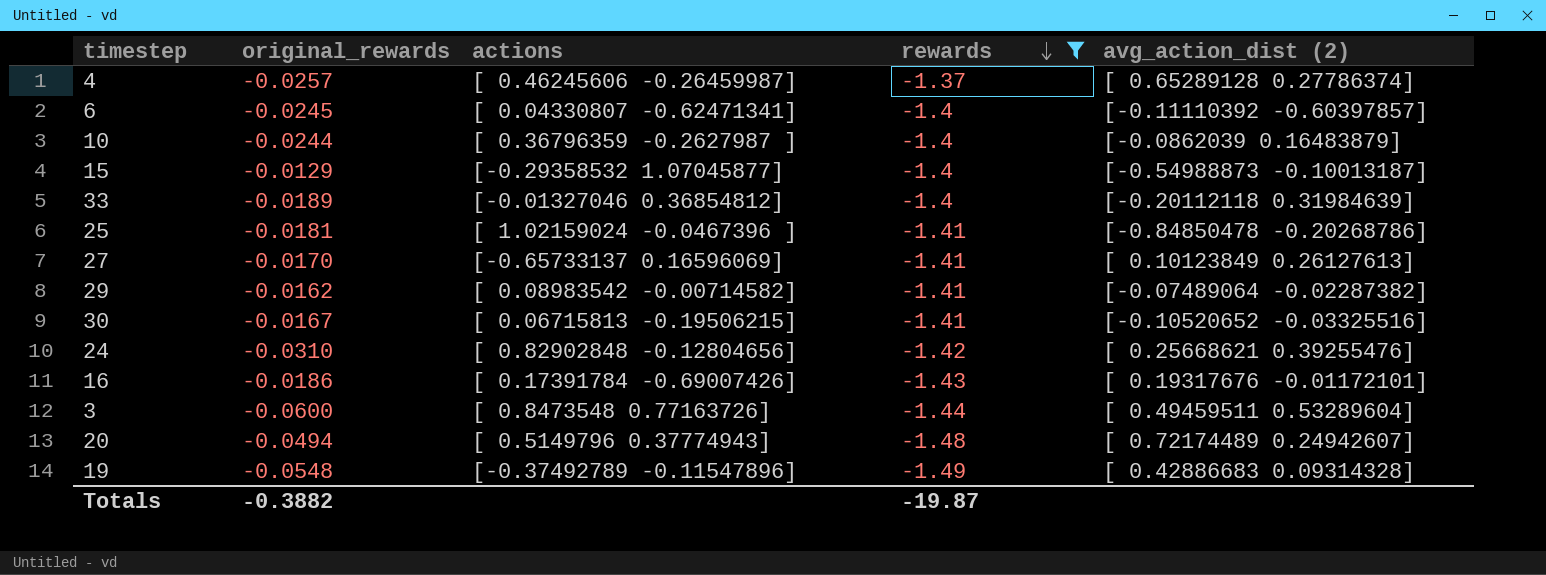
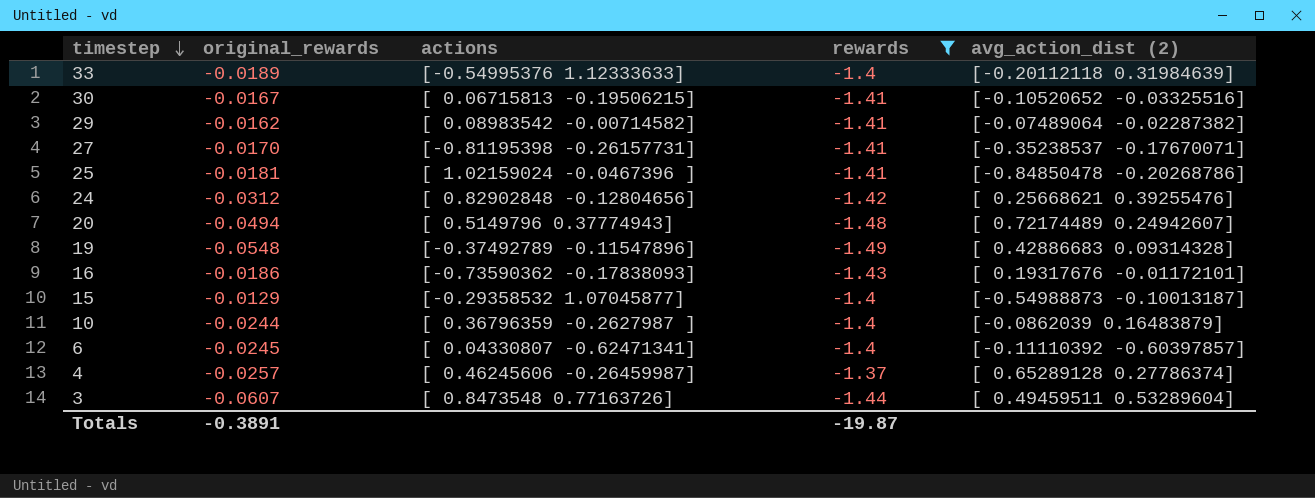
row order: rewards descending -> timestep descending
33 | actions: [-0.01327046 0.36854812] -> [-0.54995376 1.12333633]
27 | actions: [-0.65733137 0.16596069] -> [-0.81195398 -0.26157731]
27 | avg_action_dist (2): [ 0.10123849 0.26127613] -> [-0.35238537 -0.17670071]
24 | original_rewards: -0.0310 -> -0.0312
16 | actions: [ 0.17391784 -0.69007426] -> [-0.73590362 -0.17838093]
3 | original_rewards: -0.0600 -> -0.0607
Totals | original_rewards: -0.3882 -> -0.3891

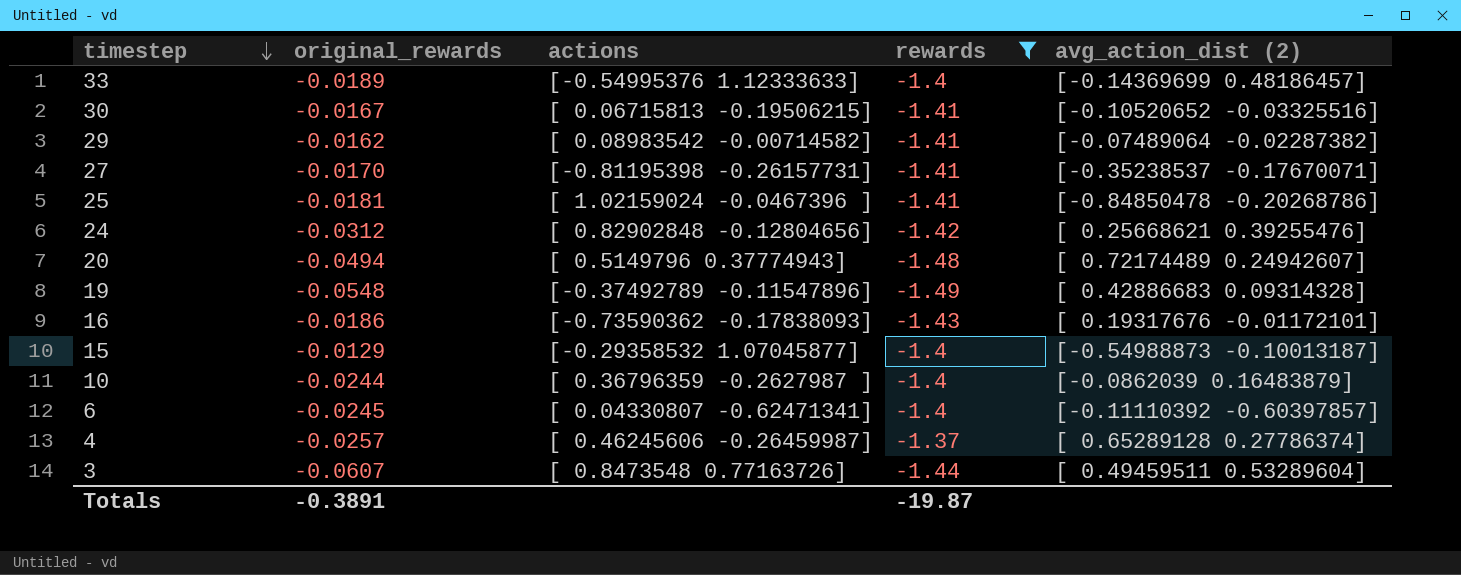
33 | avg_action_dist (2): [-0.20112118 0.31984639] -> [-0.14369699 0.48186457]

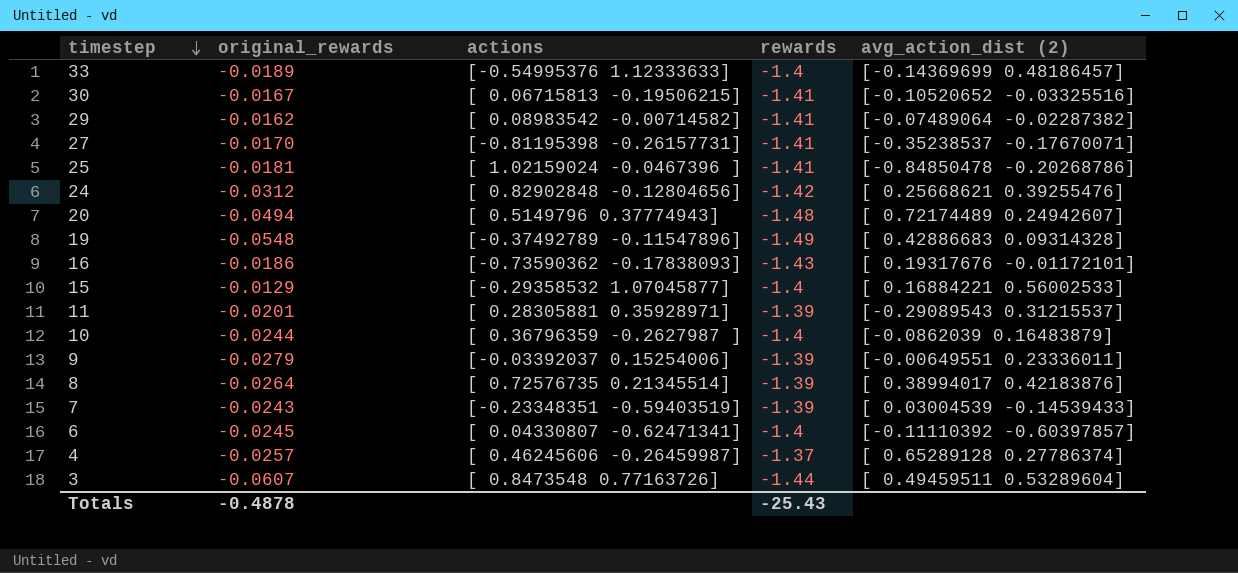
filter: rewards != -1.39 -> none
15 | avg_action_dist (2): [-0.54988873 -0.10013187] -> [ 0.16884221 0.56002533]
Totals | original_rewards: -0.3891 -> -0.4878
Totals | rewards: -19.87 -> -25.43

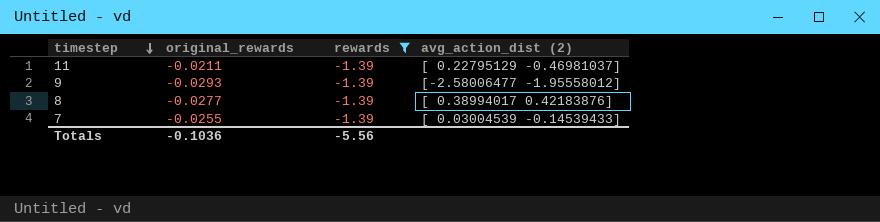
filter: none -> rewards = -1.39
column actions | position: 3 -> none
11 | original_rewards: -0.0201 -> -0.0211
11 | avg_action_dist (2): [-0.29089543 0.31215537] -> [ 0.22795129 -0.46981037]
9 | original_rewards: -0.0279 -> -0.0293
9 | avg_action_dist (2): [-0.00649551 0.23336011] -> [-2.58006477 -1.95558012]
8 | original_rewards: -0.0264 -> -0.0277
7 | original_rewards: -0.0243 -> -0.0255
Totals | original_rewards: -0.4878 -> -0.1036
Totals | rewards: -25.43 -> -5.56

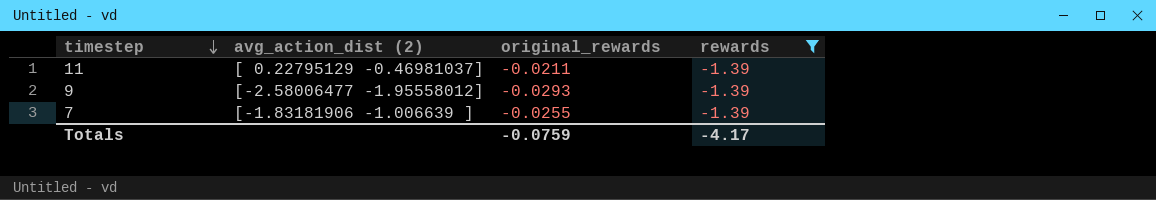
column avg_action_dist (2) | position: 4 -> 2
row 8: -0.0277 | -1.39 | [ 0.38994017 0.42183876] -> none
7 | avg_action_dist (2): [ 0.03004539 -0.14539433] -> [-1.83181906 -1.006639 ]
Totals | original_rewards: -0.1036 -> -0.0759
Totals | rewards: -5.56 -> -4.17

